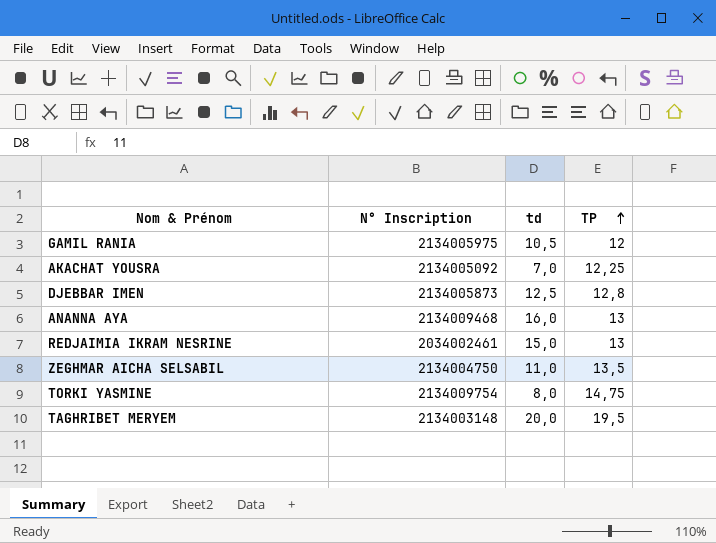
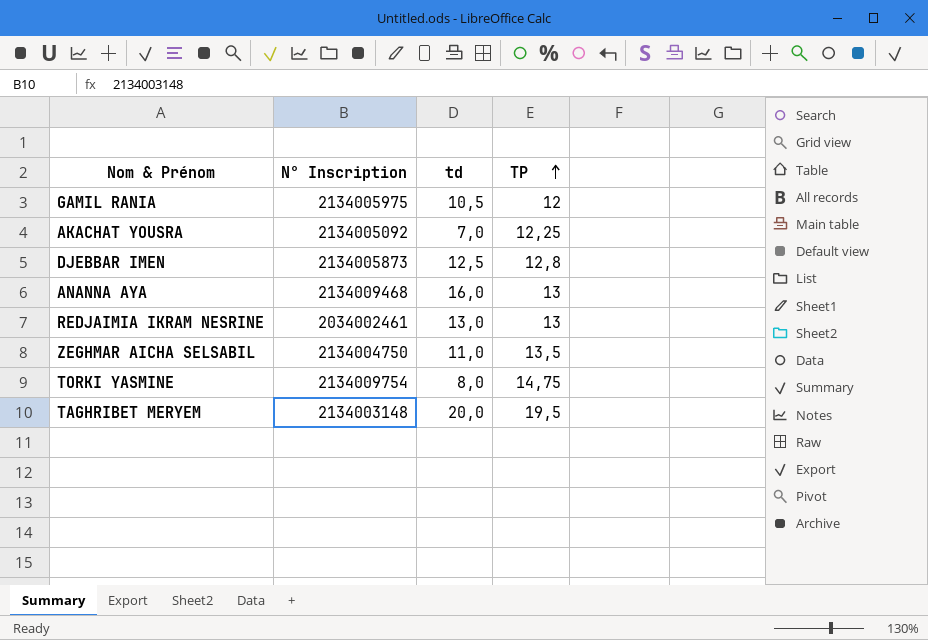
REDJAIMIA IKRAM NESRINE | td: 15,0 -> 13,0

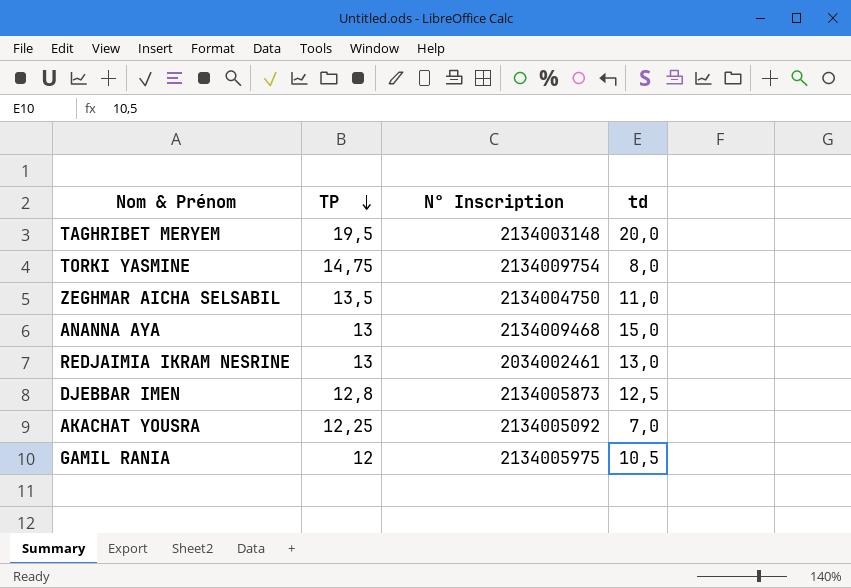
row order: TP ascending -> TP descending
column TP | position: 4 -> 2
ANANNA AYA | td: 16,0 -> 15,0

